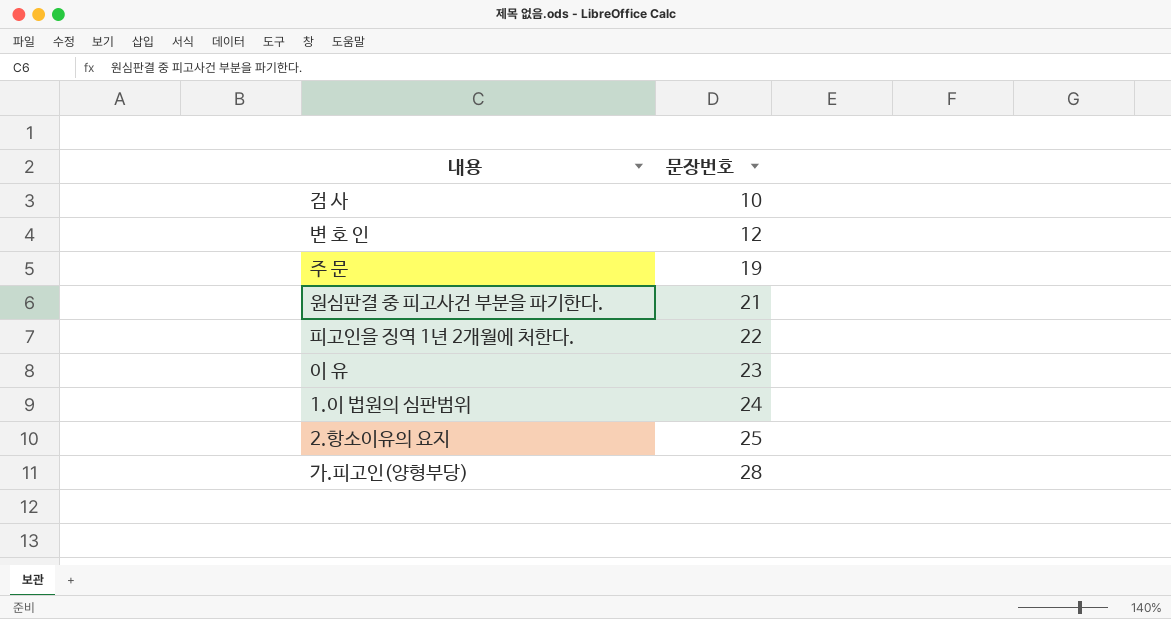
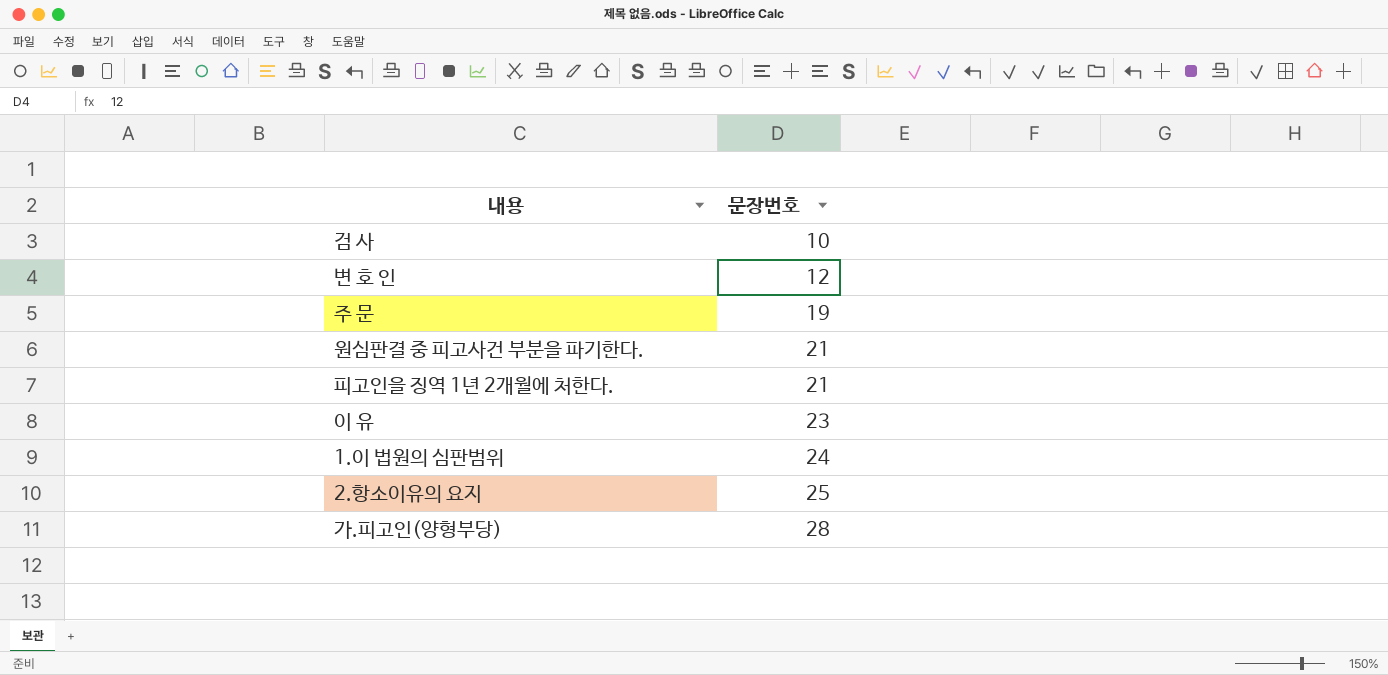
피고인을 징역 1년 2개월에 처한다. | 문장번호: 22 -> 21

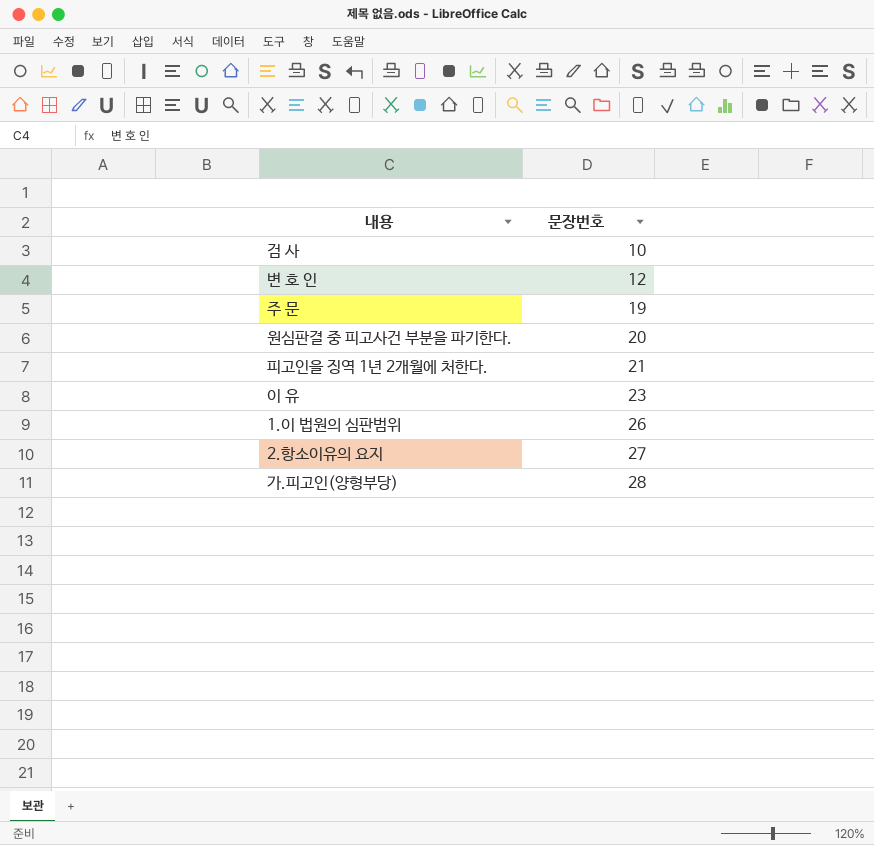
원심판결 중 피고사건 부분을 파기한다. | 문장번호: 21 -> 20
1.이 법원의 심판범위 | 문장번호: 24 -> 26
2.항소이유의 요지 | 문장번호: 25 -> 27

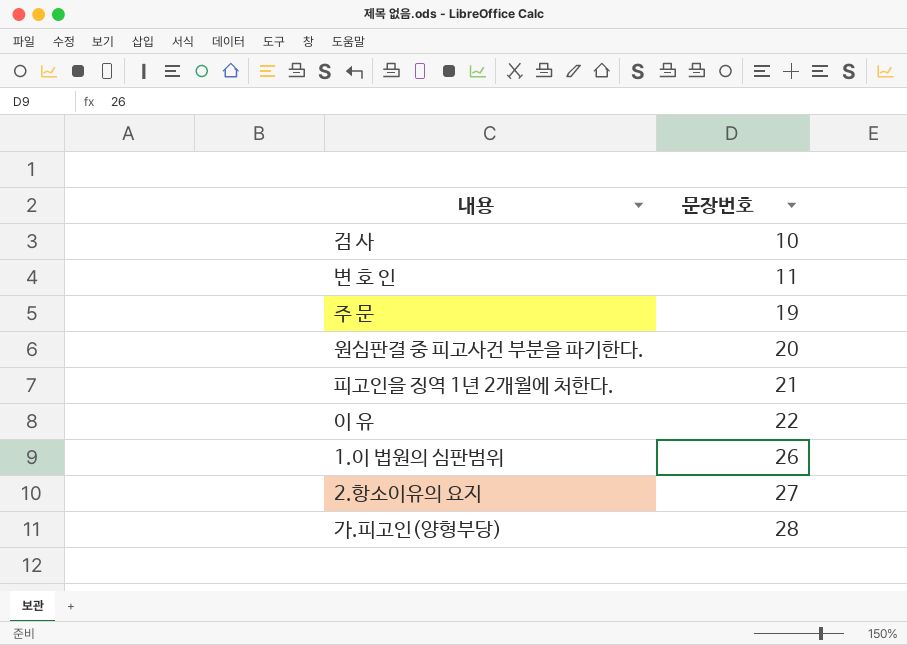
변 호 인 | 문장번호: 12 -> 11
이 유 | 문장번호: 23 -> 22

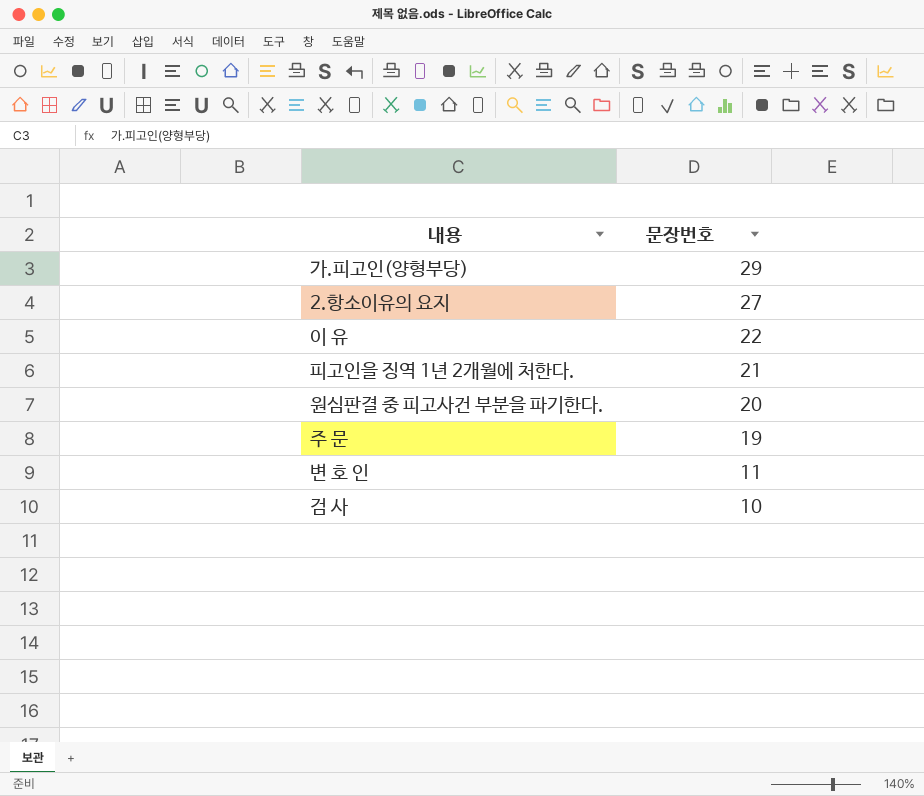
row order: 문장번호 ascending -> 문장번호 descending
row 1.이 법원의 심판범위: 26 -> none
가.피고인(양형부당) | 문장번호: 28 -> 29

